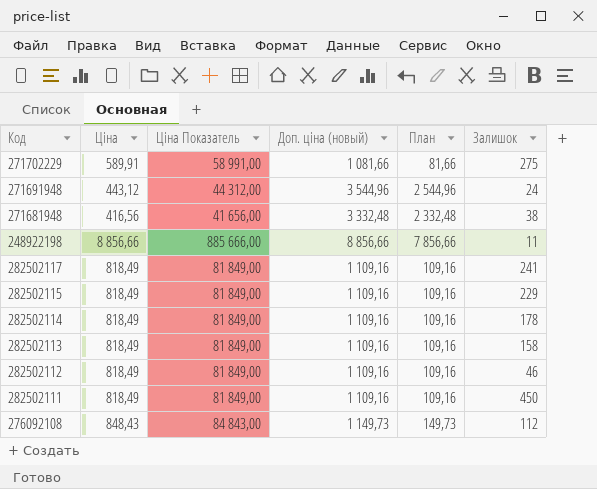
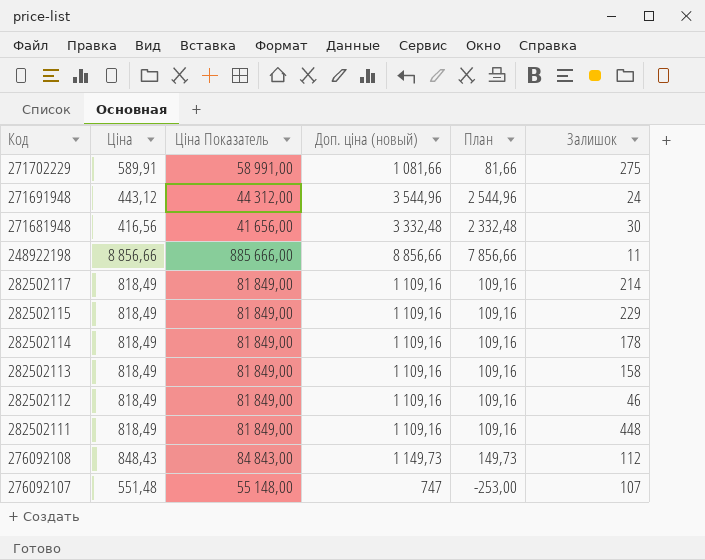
271681948 | Залишок: 38 -> 30
282502117 | Залишок: 241 -> 214
282502111 | Залишок: 450 -> 448
row 276092107: none -> 551,48 | 55 148,00 | 747 | -253,00 | 107

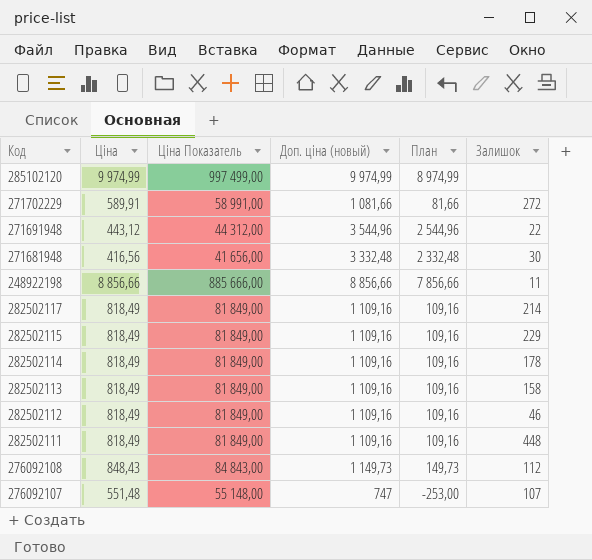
row 285102120: none -> 9 974,99 | 997 499,00 | 9 974,99 | 8 974,99 | none
271702229 | Залишок: 275 -> 272
271691948 | Залишок: 24 -> 22

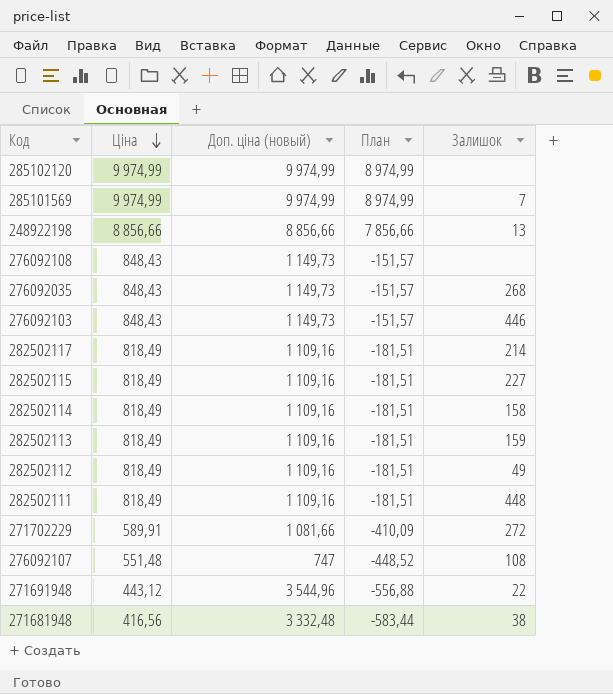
row order: none -> Ціна descending
column Ціна Показатель | formula: [Ціна] * 100 -> none
column План | formula: [Доп. ціна (новый)] - 1000 -> [Ціна] - 1000
row 285101569: none -> 9 974,99 | 9 974,99 | 8 974,99 | 7
248922198 | Залишок: 11 -> 13
276092108 | Залишок: 112 -> none
row 276092035: none -> 848,43 | 1 149,73 | -151,57 | 268
row 276092103: none -> 848,43 | 1 149,73 | -151,57 | 446
282502115 | Залишок: 229 -> 227
282502114 | Залишок: 178 -> 158
282502113 | Залишок: 158 -> 159
282502112 | Залишок: 46 -> 49
276092107 | Залишок: 107 -> 108
271681948 | Залишок: 30 -> 38

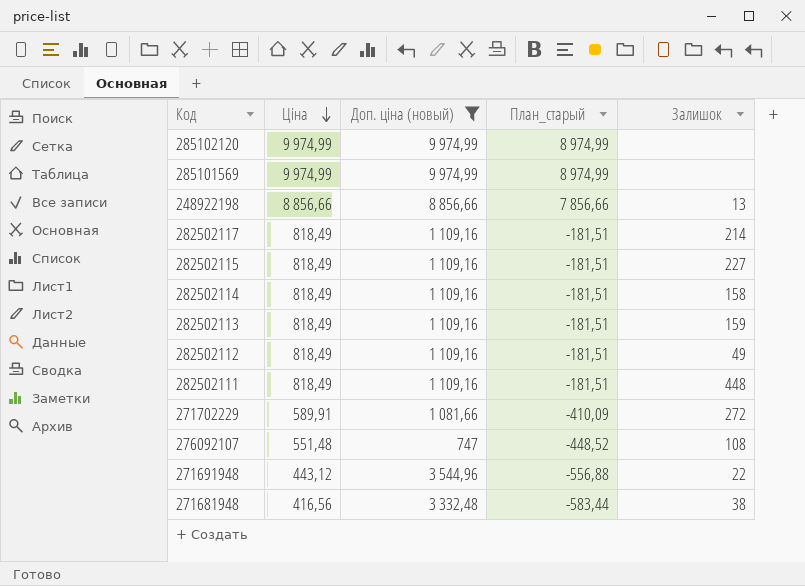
filter: none -> Доп. ціна (новый) != 1 149,73
column name: План -> План_старый
285101569 | Залишок: 7 -> none

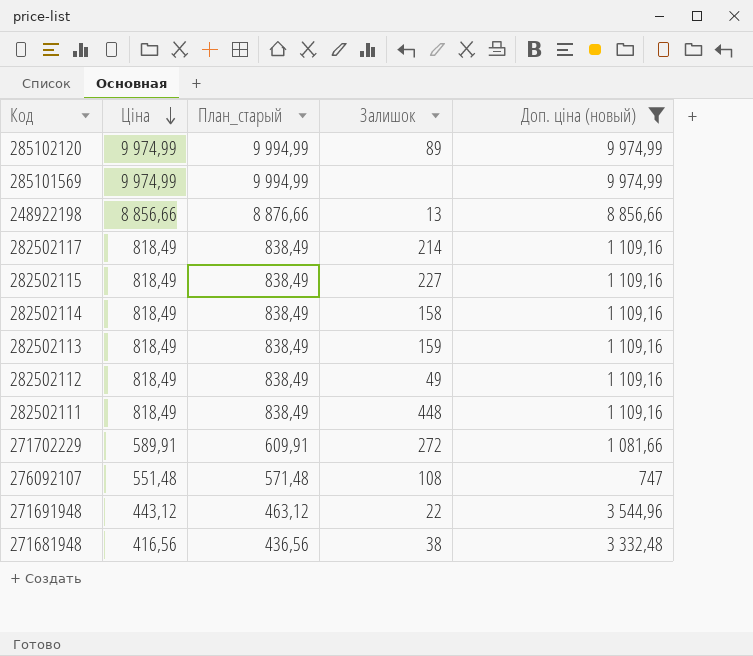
column План_старый | formula: [Ціна] - 1000 -> [Ціна] + 20
column Доп. ціна (новый) | position: 3 -> 5
285102120 | Залишок: none -> 89

